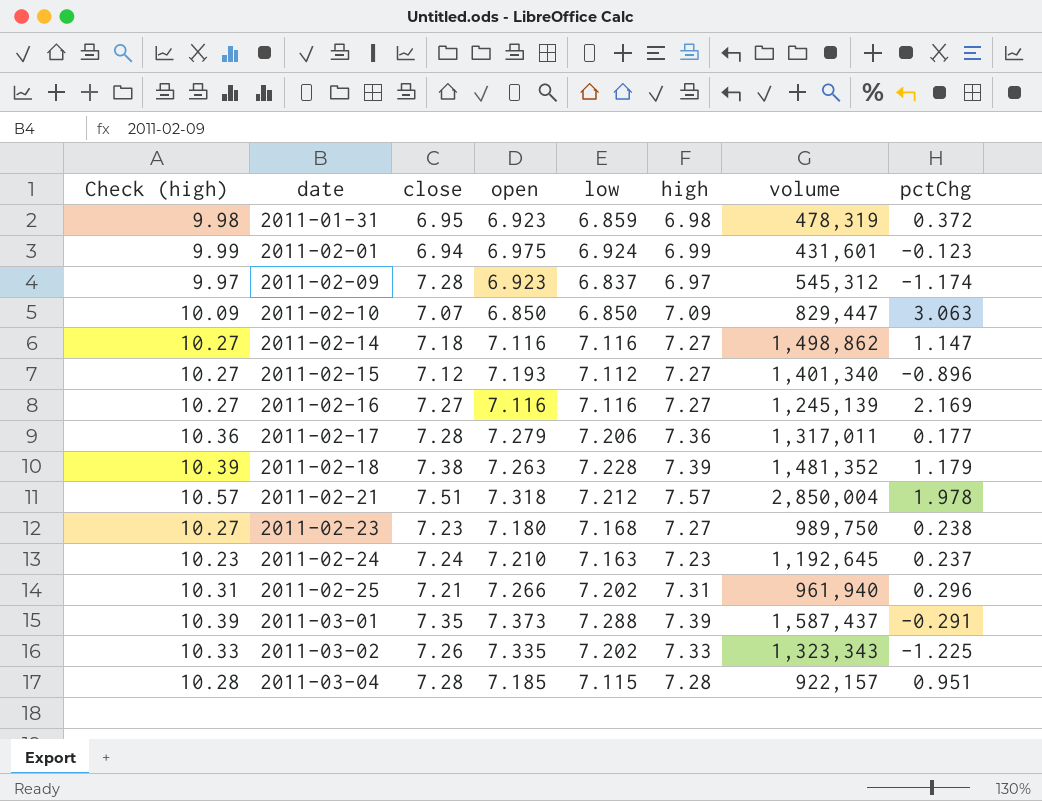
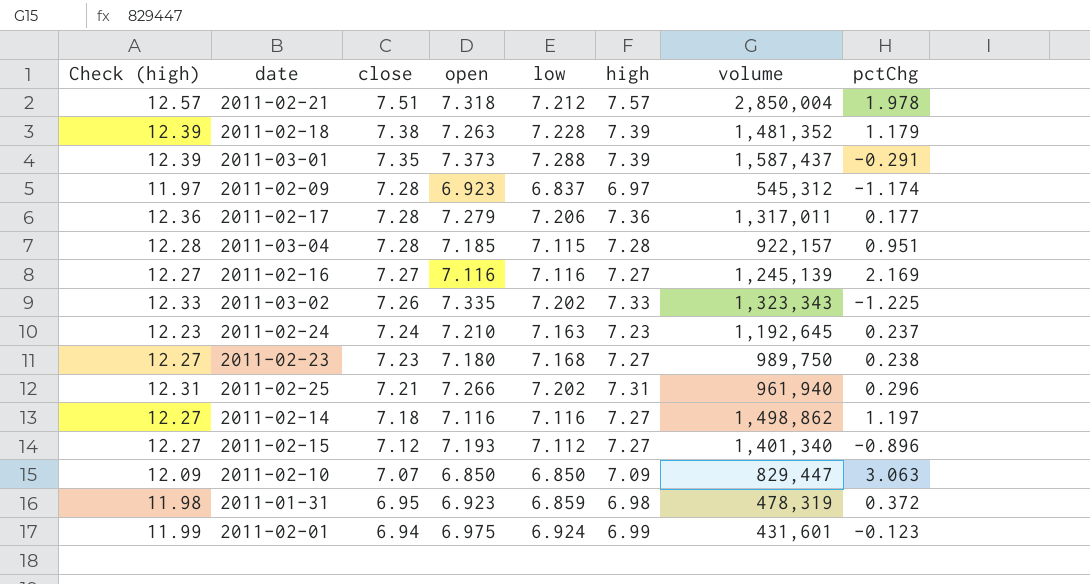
row order: date ascending -> close descending
column Check (high) | formula: [high] + 3 -> [high] + 5
2011-02-14 | pctChg: 1.147 -> 1.197

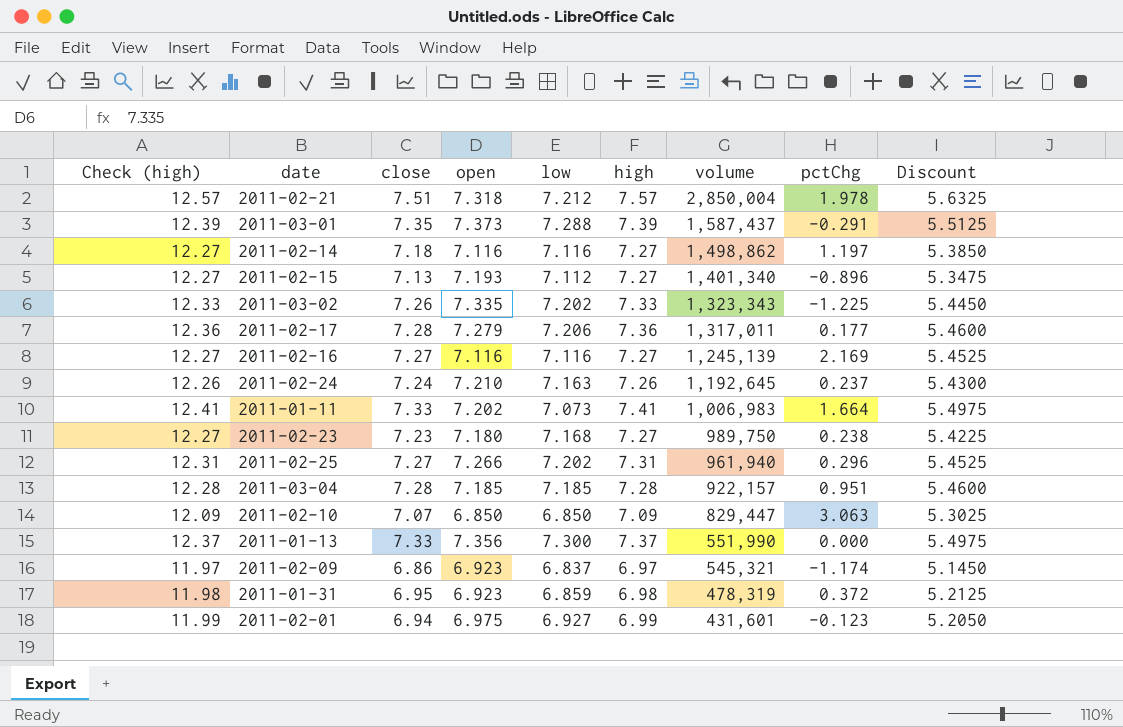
row order: close descending -> volume descending
column Discount | formula: none -> [close] * 0.75
row 2011-02-18: 12.39 | 7.38 | 7.263 | 7.228 | 7.39 | 1,481,352 | 1.179 -> none
2011-02-15 | close: 7.12 -> 7.13
2011-02-24 | Check (high): 12.23 -> 12.26
2011-02-24 | high: 7.23 -> 7.26
row 2011-01-11: none -> 12.41 | 7.33 | 7.202 | 7.073 | 7.41 | 1,006,983 | 1.664 | 5.4975
2011-02-25 | close: 7.21 -> 7.27
2011-03-04 | low: 7.115 -> 7.185
row 2011-01-13: none -> 12.37 | 7.33 | 7.356 | 7.300 | 7.37 | 551,990 | 0.000 | 5.4975
2011-02-09 | close: 7.28 -> 6.86
2011-02-09 | volume: 545,312 -> 545,321
2011-02-01 | low: 6.924 -> 6.927

